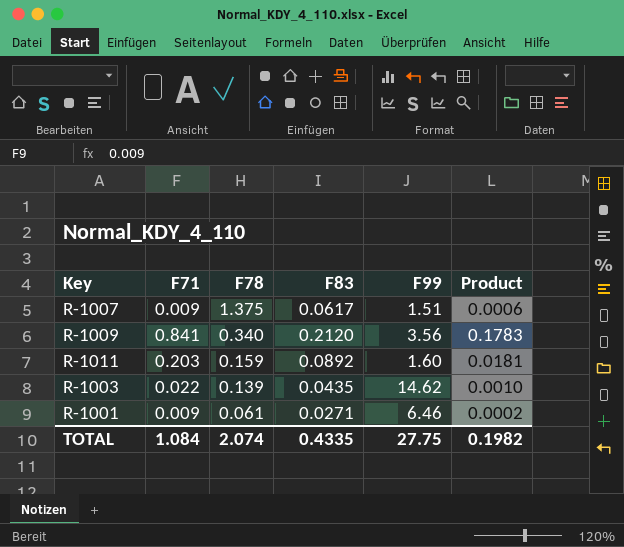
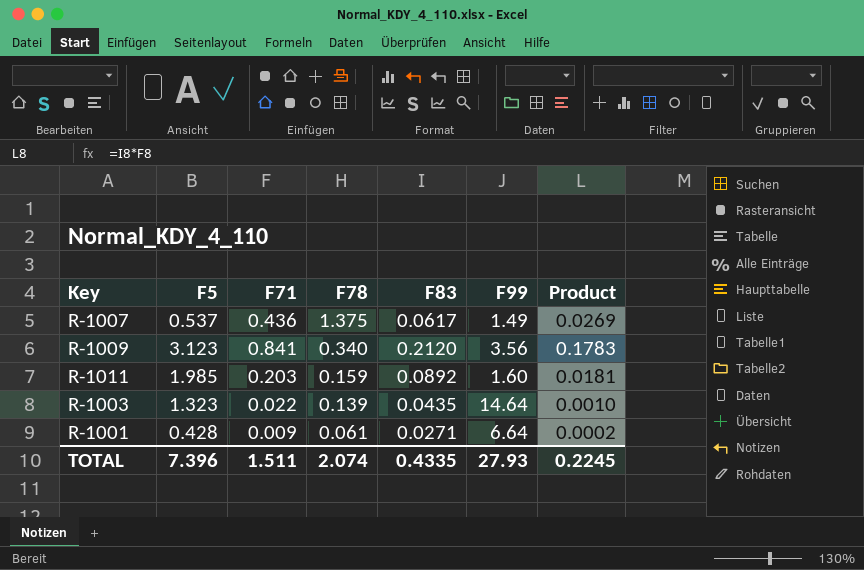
column F5 | position: none -> 2
R-1007 | F71: 0.009 -> 0.436
R-1007 | F99: 1.51 -> 1.49
R-1007 | Product: 0.0006 -> 0.0269
R-1003 | F99: 14.62 -> 14.64
R-1001 | F99: 6.46 -> 6.64
TOTAL | F71: 1.084 -> 1.511
TOTAL | F99: 27.75 -> 27.93
TOTAL | Product: 0.1982 -> 0.2245

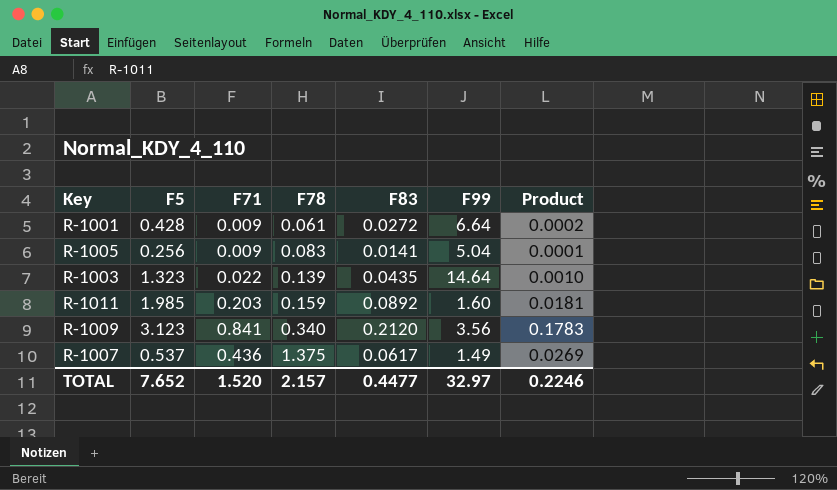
row order: F78 descending -> F78 ascending
R-1001 | F83: 0.0271 -> 0.0272
row R-1005: none -> 0.256 | 0.009 | 0.083 | 0.0141 | 5.04 | 0.0001
TOTAL | F5: 7.396 -> 7.652
TOTAL | F71: 1.511 -> 1.520
TOTAL | F78: 2.074 -> 2.157
TOTAL | F83: 0.4335 -> 0.4477
TOTAL | F99: 27.93 -> 32.97
TOTAL | Product: 0.2245 -> 0.2246

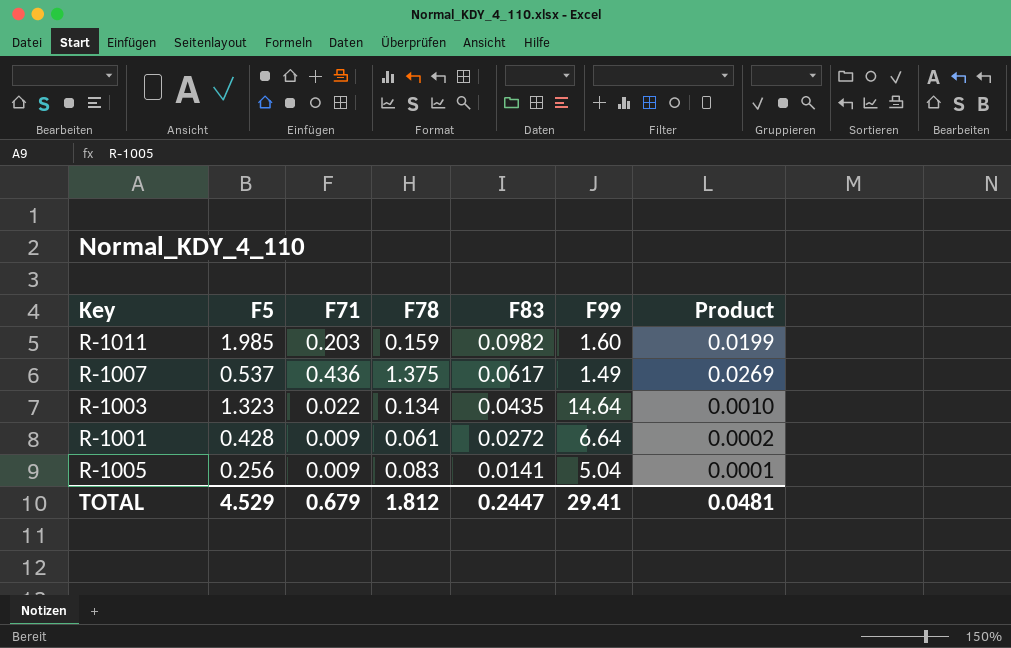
row order: F78 ascending -> F83 descending
row R-1009: 3.123 | 0.841 | 0.340 | 0.2120 | 3.56 | 0.1783 -> none
R-1011 | F83: 0.0892 -> 0.0982
R-1011 | Product: 0.0181 -> 0.0199
R-1003 | F78: 0.139 -> 0.134
TOTAL | F5: 7.652 -> 4.529
TOTAL | F71: 1.520 -> 0.679
TOTAL | F78: 2.157 -> 1.812
TOTAL | F83: 0.4477 -> 0.2447
TOTAL | F99: 32.97 -> 29.41
TOTAL | Product: 0.2246 -> 0.0481

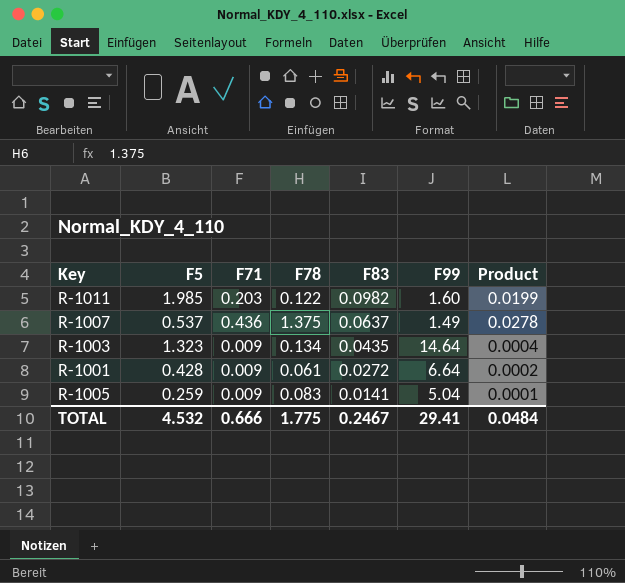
R-1011 | F78: 0.159 -> 0.122
R-1007 | F83: 0.0617 -> 0.0637
R-1007 | Product: 0.0269 -> 0.0278
R-1003 | F71: 0.022 -> 0.009
R-1003 | Product: 0.0010 -> 0.0004
R-1005 | F5: 0.256 -> 0.259
TOTAL | F5: 4.529 -> 4.532
TOTAL | F71: 0.679 -> 0.666
TOTAL | F78: 1.812 -> 1.775
TOTAL | F83: 0.2447 -> 0.2467
TOTAL | Product: 0.0481 -> 0.0484

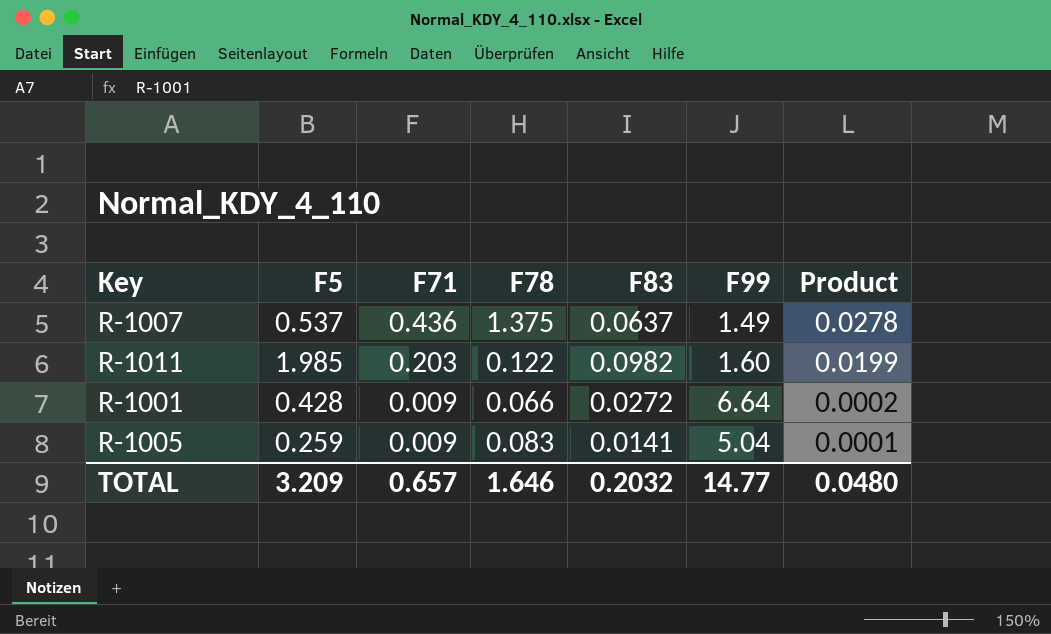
row order: F83 descending -> F71 descending
row R-1003: 1.323 | 0.009 | 0.134 | 0.0435 | 14.64 | 0.0004 -> none
R-1001 | F78: 0.061 -> 0.066
TOTAL | F5: 4.532 -> 3.209
TOTAL | F71: 0.666 -> 0.657
TOTAL | F78: 1.775 -> 1.646
TOTAL | F83: 0.2467 -> 0.2032
TOTAL | F99: 29.41 -> 14.77
TOTAL | Product: 0.0484 -> 0.0480

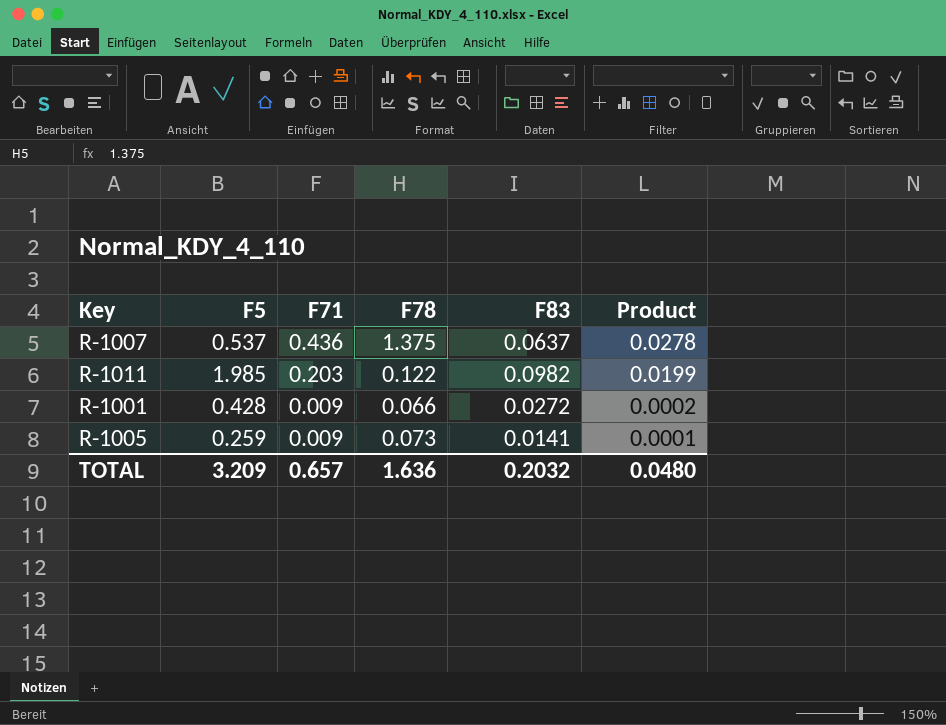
column F99 | position: 6 -> none
R-1005 | F78: 0.083 -> 0.073
TOTAL | F78: 1.646 -> 1.636

